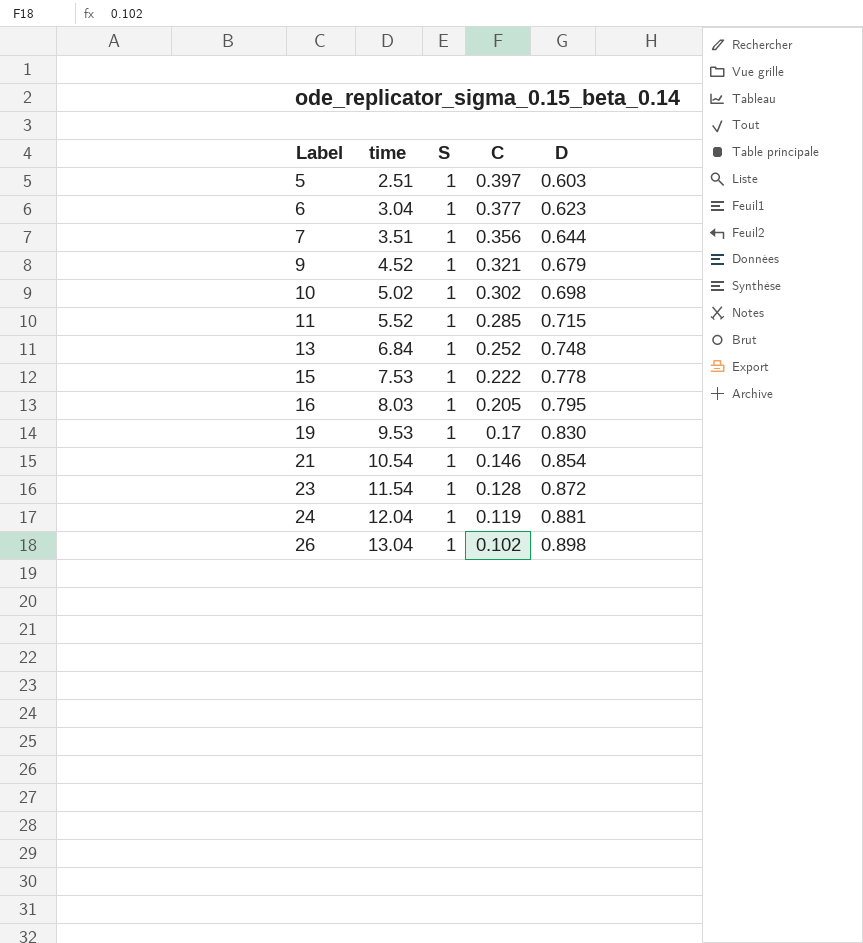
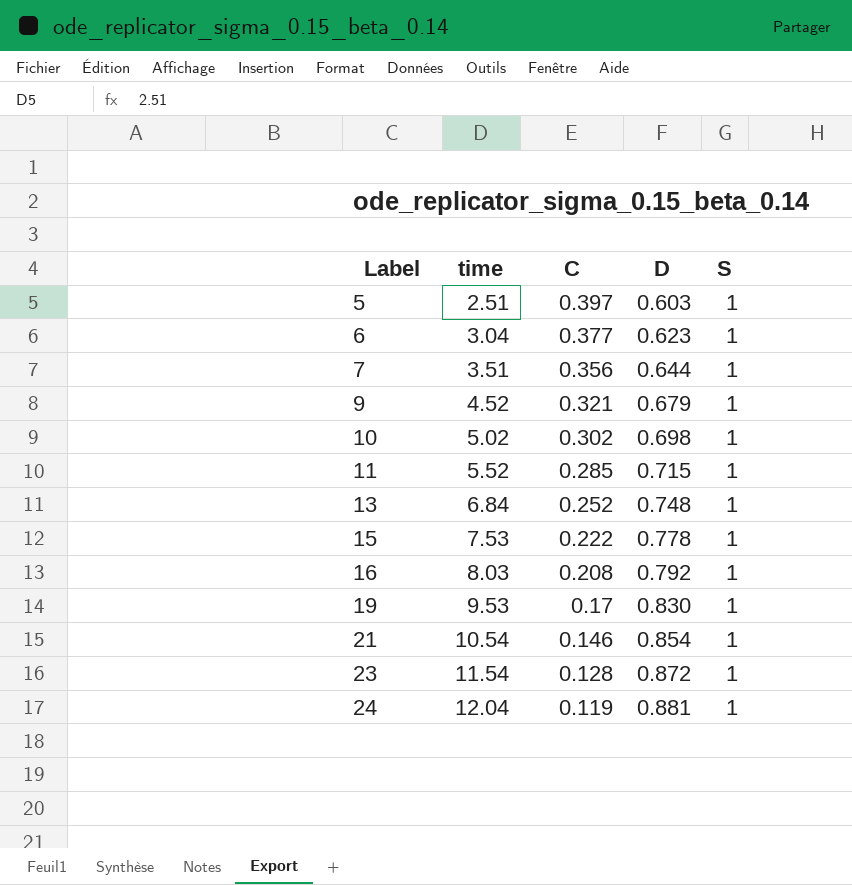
column S | position: 3 -> 5
row 26: 13.04 | 1 | 0.102 | 0.898 -> none
16 | C: 0.205 -> 0.208
16 | D: 0.795 -> 0.792

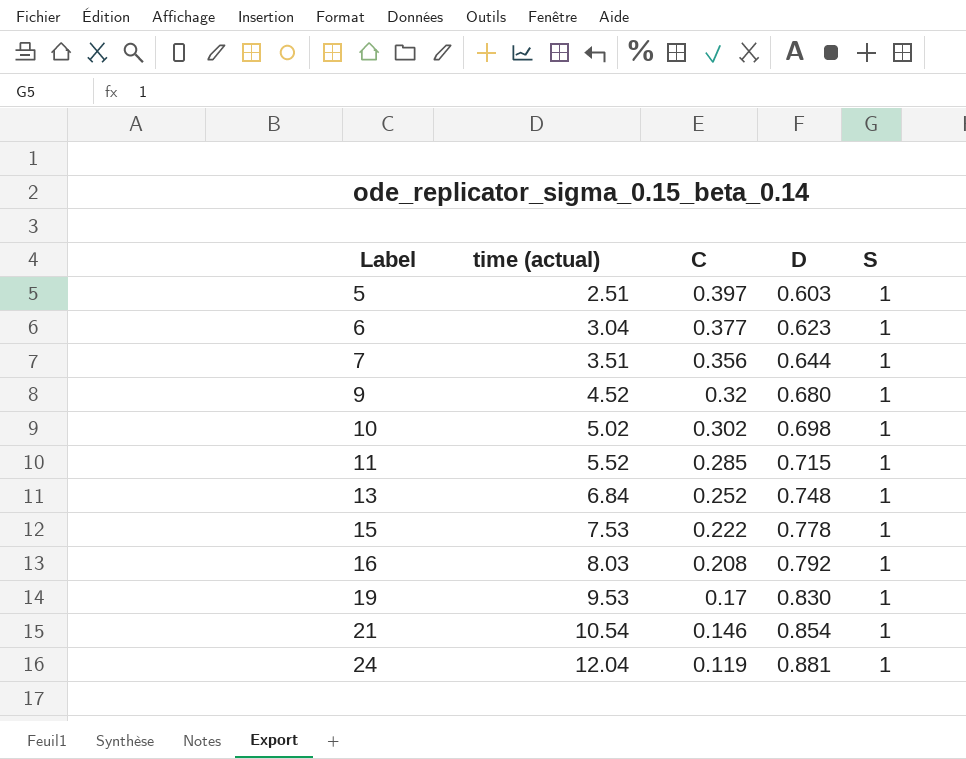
column name: time -> time (actual)
row 23: 11.54 | 0.128 | 0.872 | 1 -> none
9 | C: 0.321 -> 0.32
9 | D: 0.679 -> 0.680

